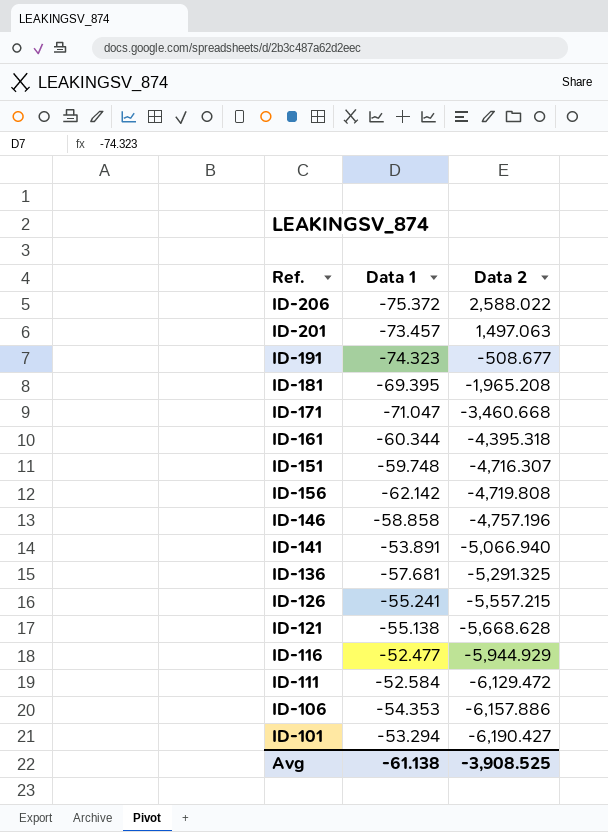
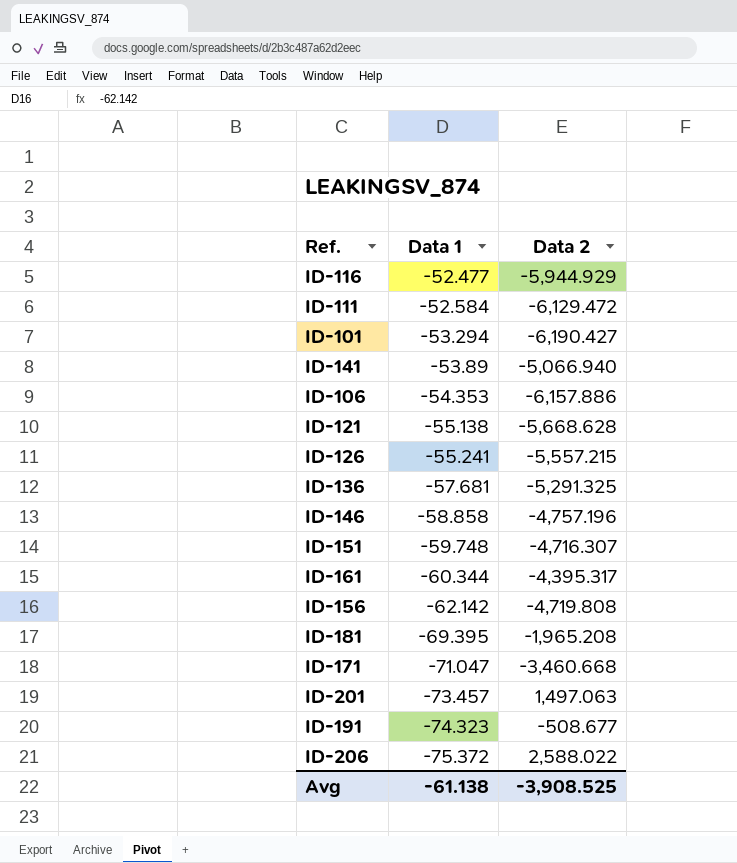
row order: Data 2 descending -> Data 1 descending
ID-141 | Data 1: -53.891 -> -53.89
ID-161 | Data 2: -4,395.318 -> -4,395.317

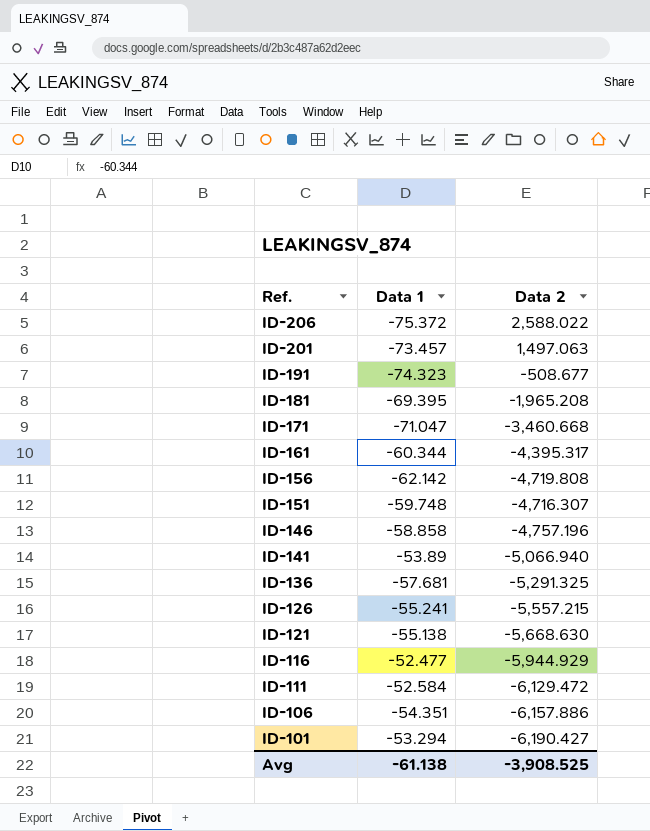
row order: Data 1 descending -> Ref. descending
ID-121 | Data 2: -5,668.628 -> -5,668.630
ID-106 | Data 1: -54.353 -> -54.351

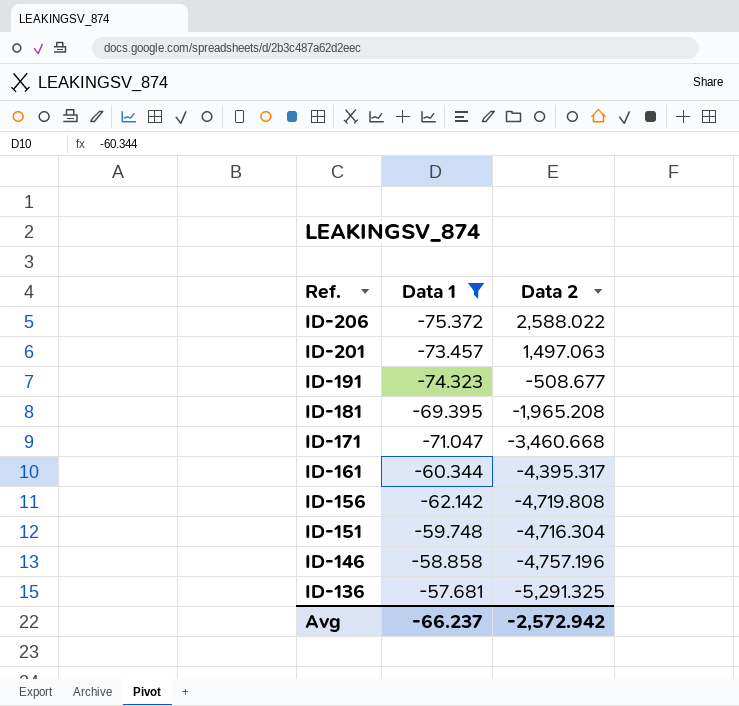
filter: none -> Data 1 <= -57.681
ID-151 | Data 2: -4,716.307 -> -4,716.304
Avg | Data 1: -61.138 -> -66.237
Avg | Data 2: -3,908.525 -> -2,572.942

